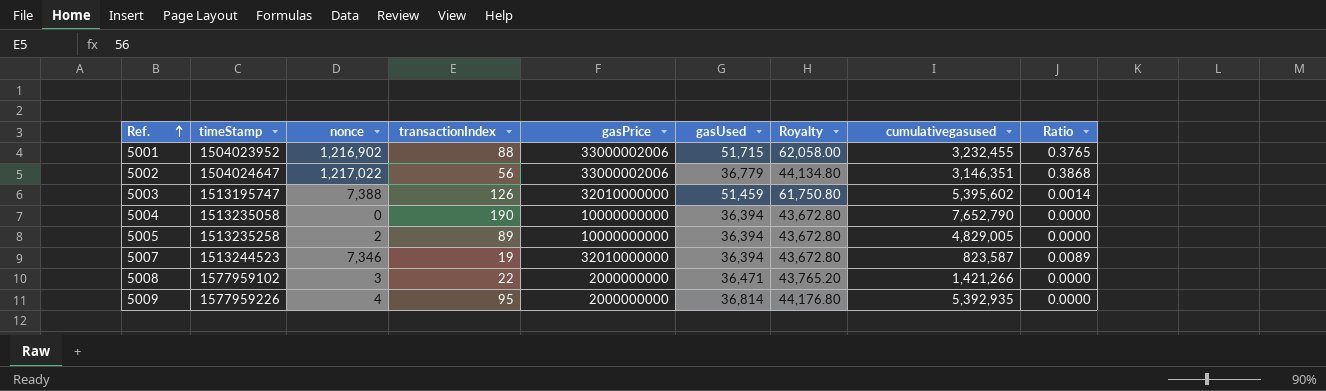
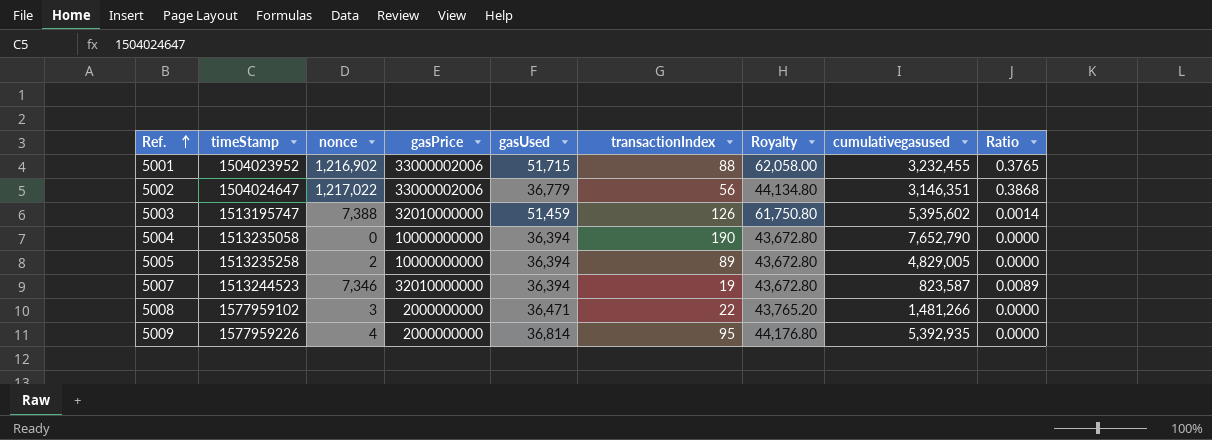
column transactionIndex | position: 4 -> 6
5008 | cumulativegasused: 1,421,266 -> 1,481,266

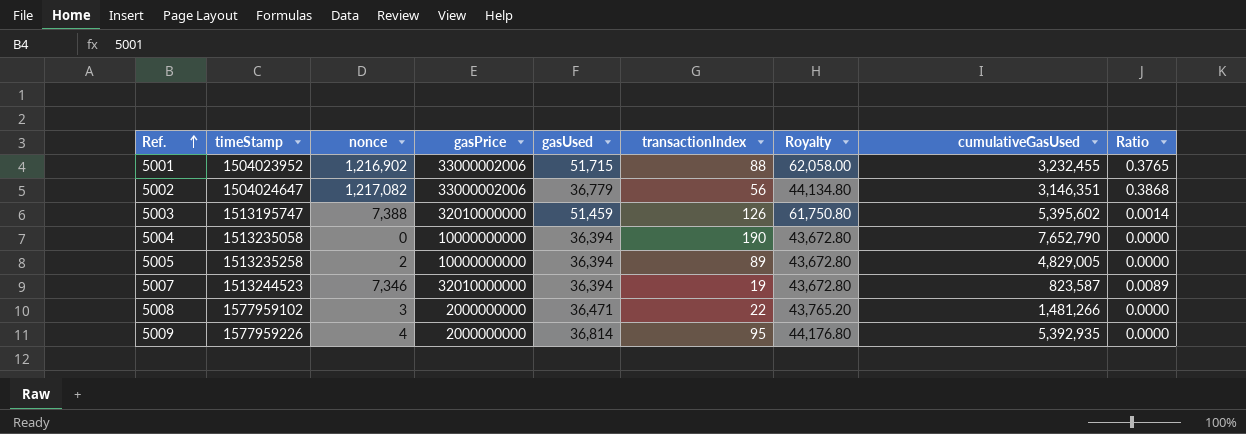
column name: cumulativegasused -> cumulativeGasUsed
5002 | nonce: 1,217,022 -> 1,217,082

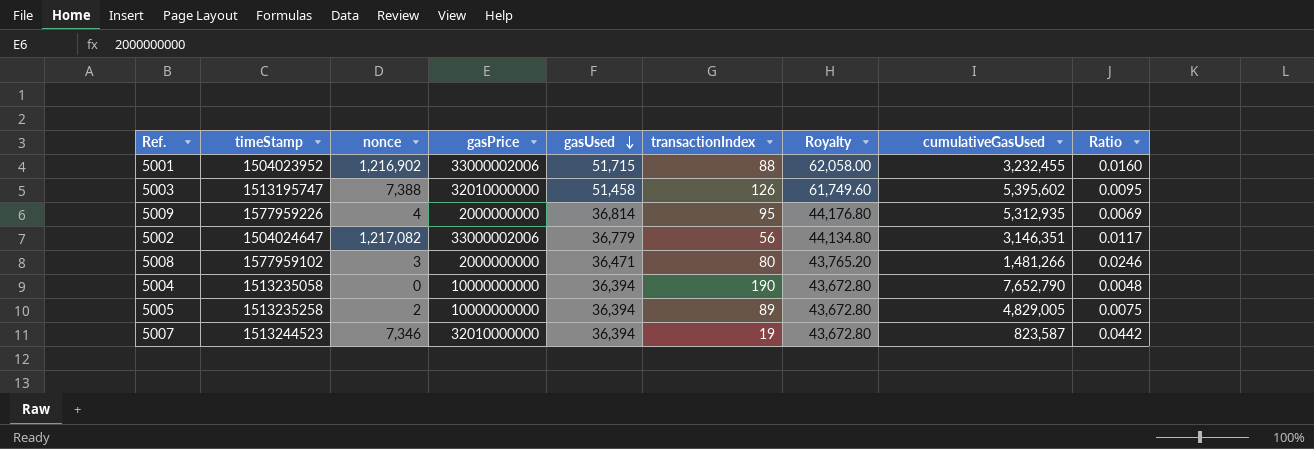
row order: Ref. ascending -> gasUsed descending
column Ratio | formula: [nonce] / [cumulativeGasUsed] -> [gasUsed] / [cumulativeGasUsed]
5003 | gasUsed: 51,459 -> 51,458
5003 | Royalty: 61,750.80 -> 61,749.60
5009 | cumulativeGasUsed: 5,392,935 -> 5,312,935
5008 | transactionIndex: 22 -> 80

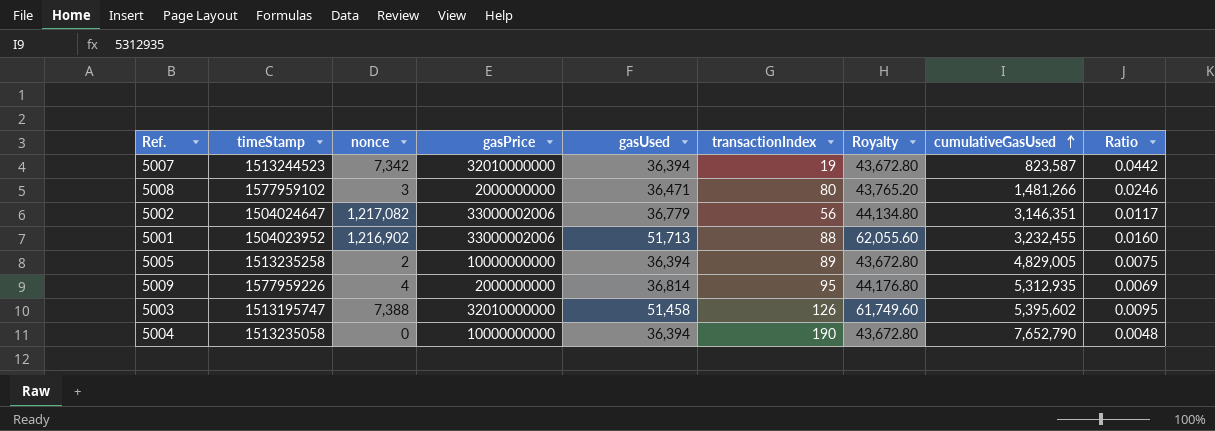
row order: gasUsed descending -> cumulativeGasUsed ascending
5007 | nonce: 7,346 -> 7,342
5001 | gasUsed: 51,715 -> 51,713
5001 | Royalty: 62,058.00 -> 62,055.60

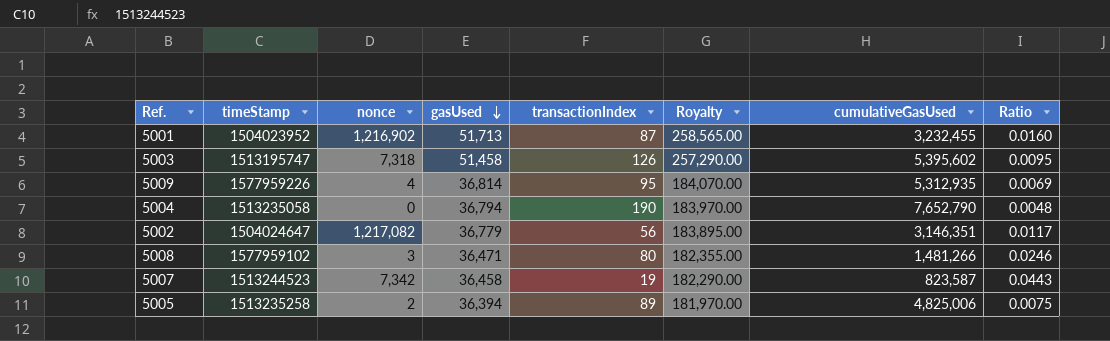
row order: cumulativeGasUsed ascending -> gasUsed descending
column gasPrice | position: 4 -> none
column Royalty | formula: [gasUsed] * 1.2 -> [gasUsed] * 5
5001 | transactionIndex: 88 -> 87
5003 | nonce: 7,388 -> 7,318
5004 | gasUsed: 36,394 -> 36,794
5007 | gasUsed: 36,394 -> 36,458
5007 | Ratio: 0.0442 -> 0.0443
5005 | cumulativeGasUsed: 4,829,005 -> 4,825,006

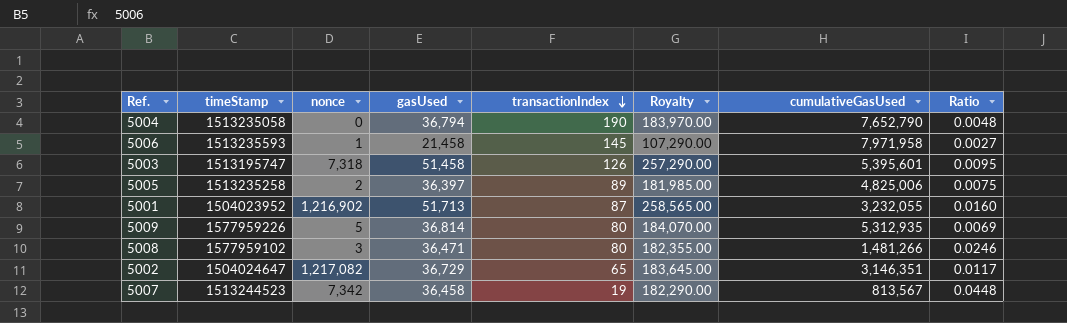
row order: gasUsed descending -> transactionIndex descending
row 5006: none -> 1513235593 | 1 | 21,458 | 145 | 107,290.00 | 7,971,958 | 0.0027
5003 | cumulativeGasUsed: 5,395,602 -> 5,395,601
5005 | gasUsed: 36,394 -> 36,397
5005 | Royalty: 181,970.00 -> 181,985.00
5001 | cumulativeGasUsed: 3,232,455 -> 3,232,055
5009 | nonce: 4 -> 5
5009 | transactionIndex: 95 -> 80
5002 | gasUsed: 36,779 -> 36,729
5002 | transactionIndex: 56 -> 65
5002 | Royalty: 183,895.00 -> 183,645.00
5007 | cumulativeGasUsed: 823,587 -> 813,567
5007 | Ratio: 0.0443 -> 0.0448

